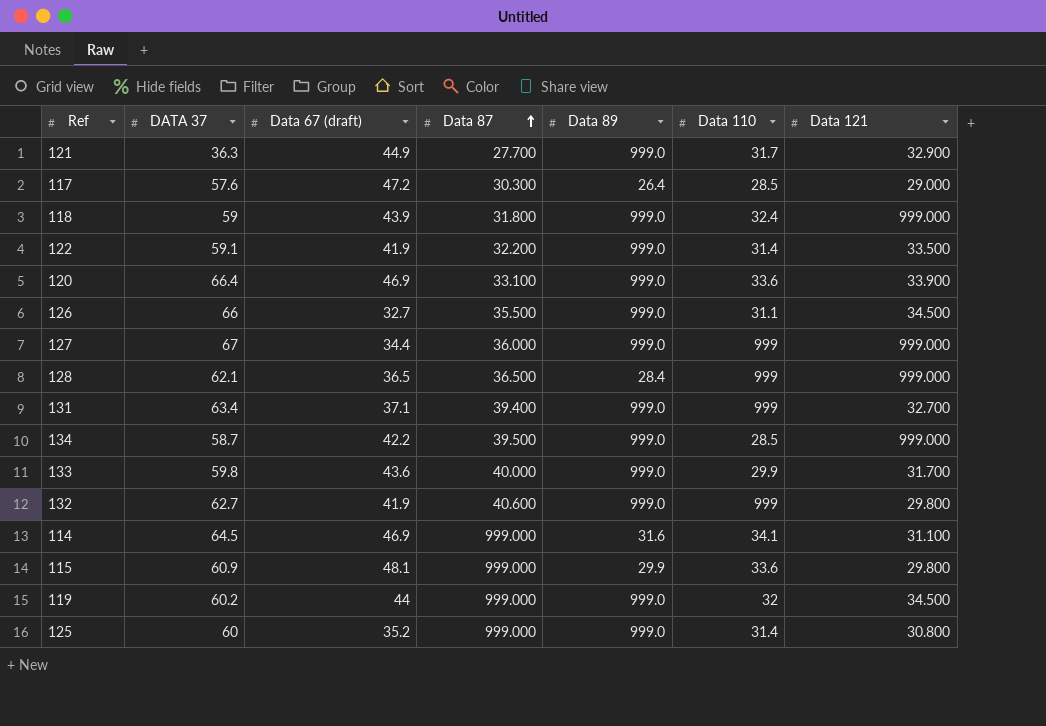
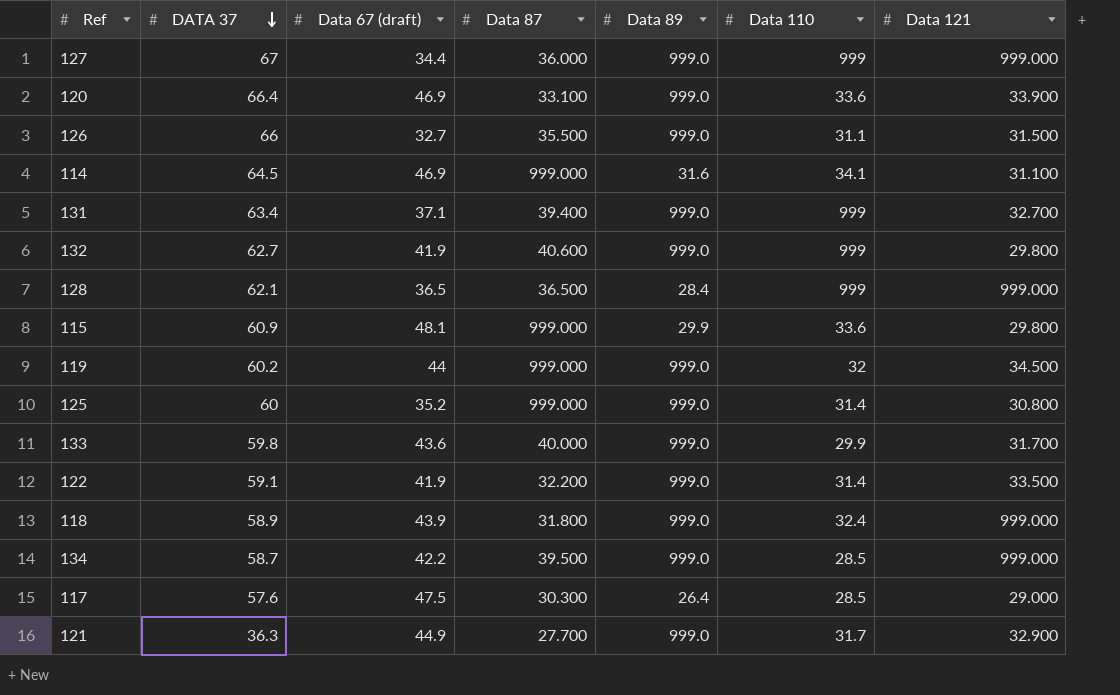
row order: Data 87 ascending -> DATA 37 descending
126 | Data 121: 34.500 -> 31.500
118 | DATA 37: 59 -> 58.9
117 | Data 67 (draft): 47.2 -> 47.5

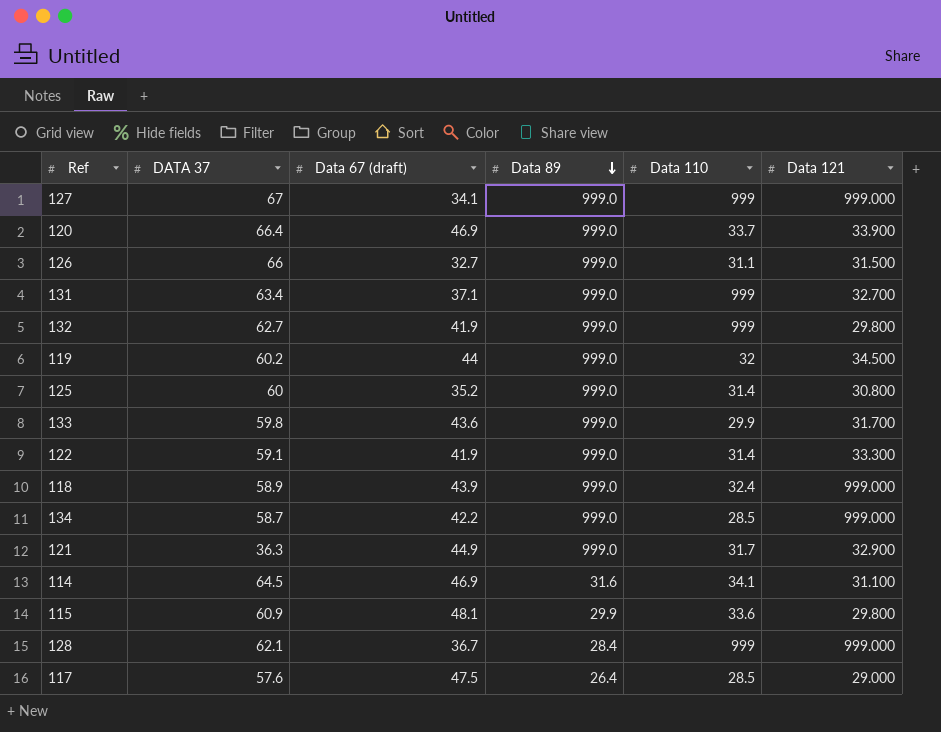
row order: DATA 37 descending -> Data 89 descending
column Data 87 | position: 4 -> none
127 | Data 67 (draft): 34.4 -> 34.1
120 | Data 110: 33.6 -> 33.7
122 | Data 121: 33.500 -> 33.300
128 | Data 67 (draft): 36.5 -> 36.7

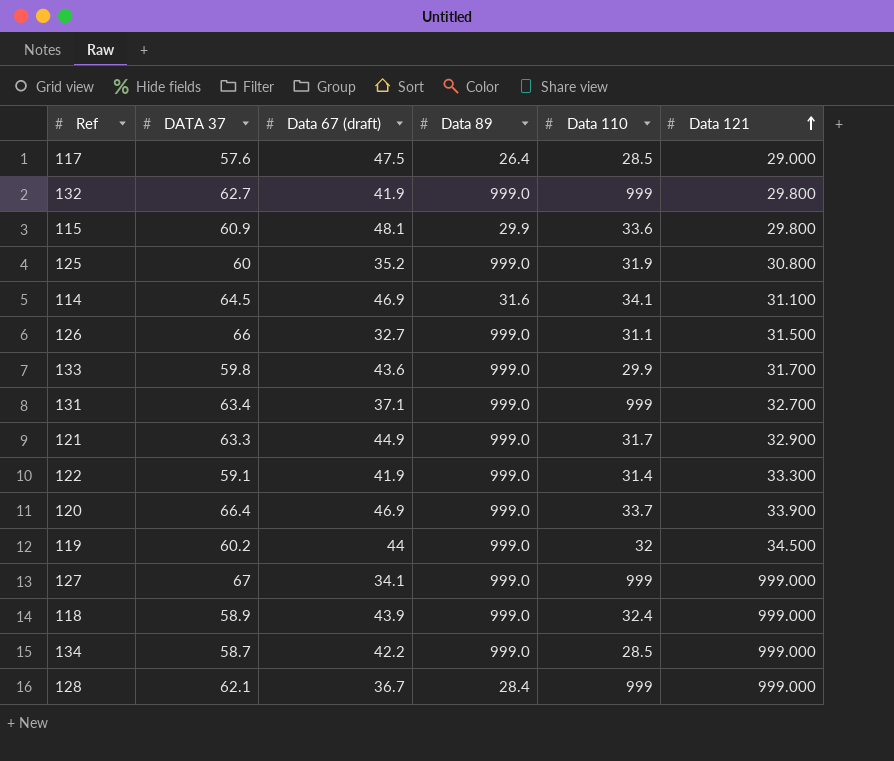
row order: Data 89 descending -> Data 121 ascending
125 | Data 110: 31.4 -> 31.9
121 | DATA 37: 36.3 -> 63.3

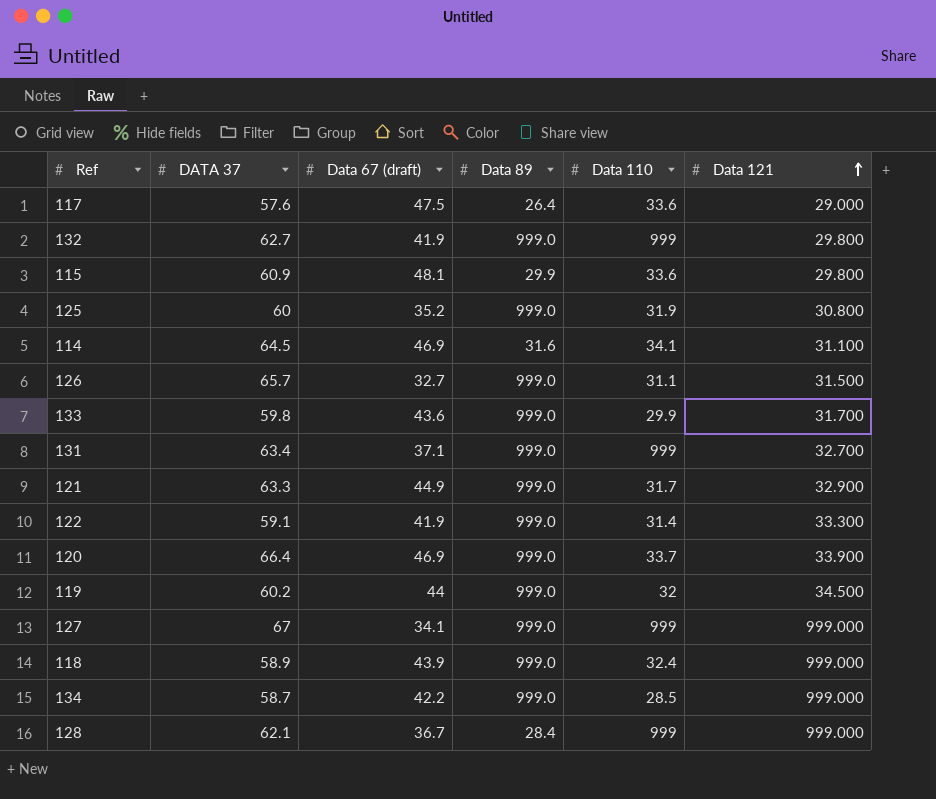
117 | Data 110: 28.5 -> 33.6
126 | DATA 37: 66 -> 65.7

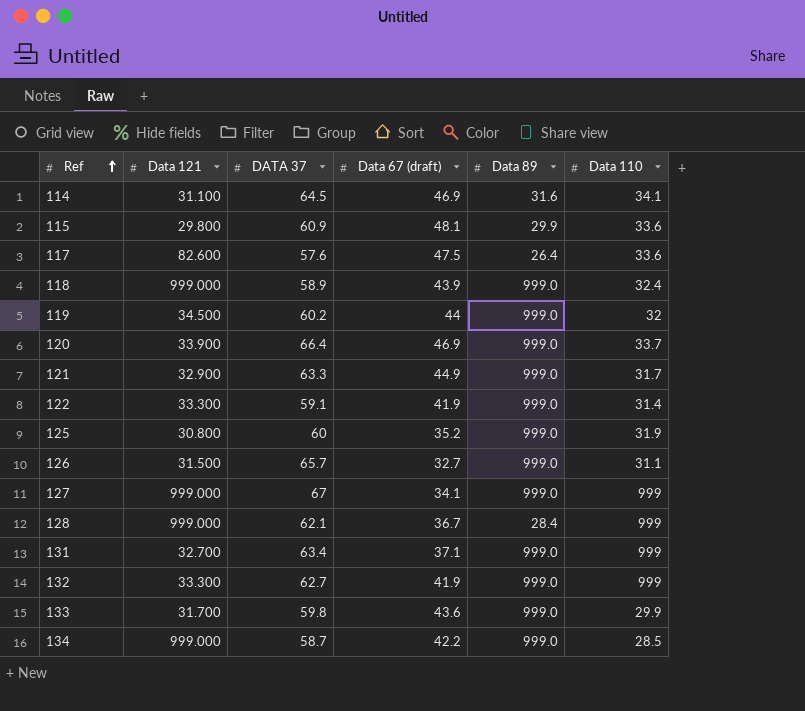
row order: Data 121 ascending -> Ref ascending
column Data 121 | position: 6 -> 2
117 | Data 121: 29.000 -> 82.600
132 | Data 121: 29.800 -> 33.300

